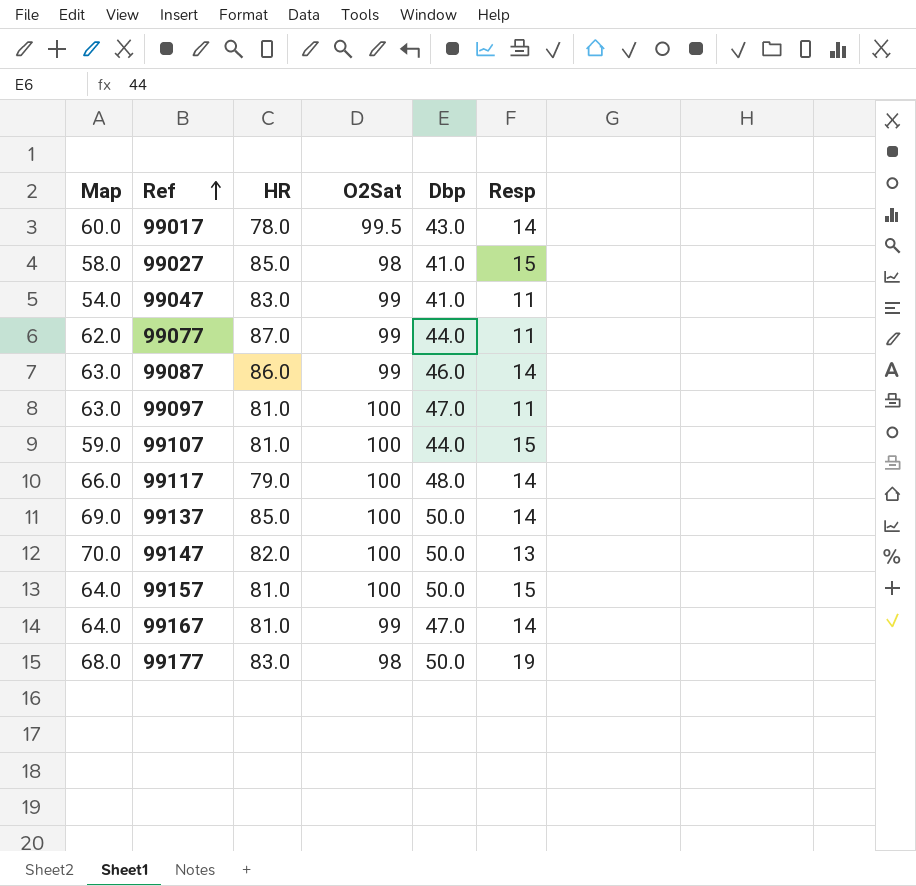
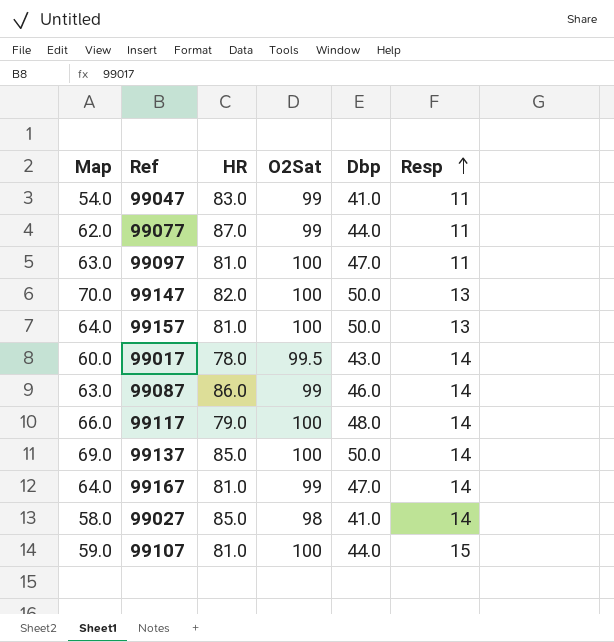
row order: Ref ascending -> Resp ascending
row 99177: 68.0 | 83.0 | 98 | 50.0 | 19 -> none
99157 | Resp: 15 -> 13
99027 | Resp: 15 -> 14

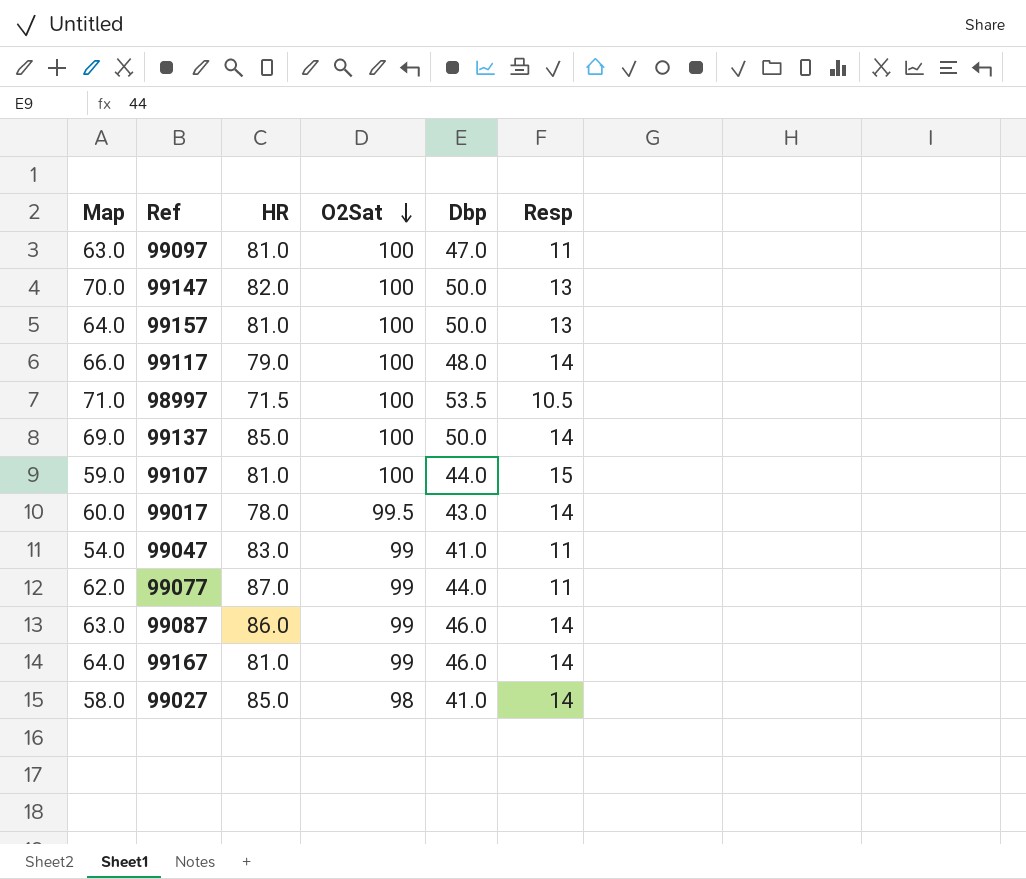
row order: Resp ascending -> O2Sat descending
row 98997: none -> 71.0 | 71.5 | 100 | 53.5 | 10.5
99167 | Dbp: 47.0 -> 46.0

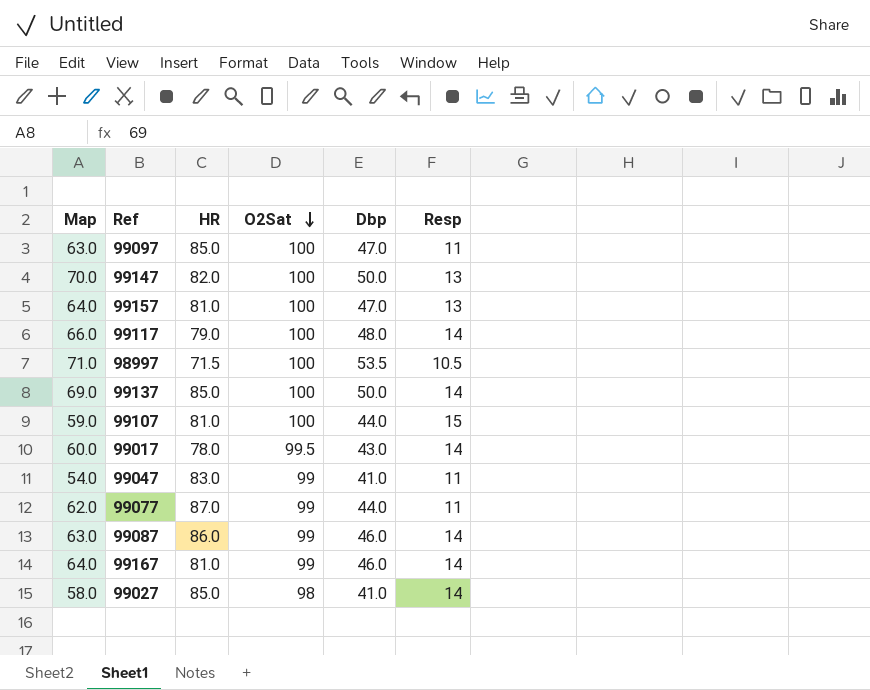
99097 | HR: 81.0 -> 85.0
99157 | Dbp: 50.0 -> 47.0

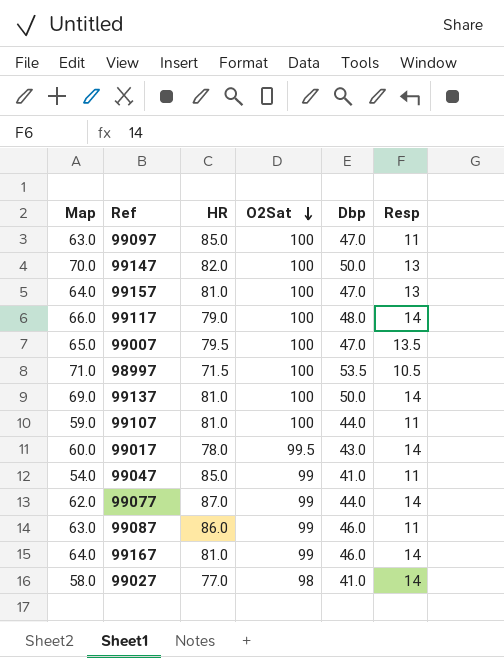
row 99007: none -> 65.0 | 79.5 | 100 | 47.0 | 13.5
99137 | HR: 85.0 -> 81.0
99107 | Resp: 15 -> 11
99047 | HR: 83.0 -> 85.0
99077 | Resp: 11 -> 14
99087 | Resp: 14 -> 11
99027 | HR: 85.0 -> 77.0

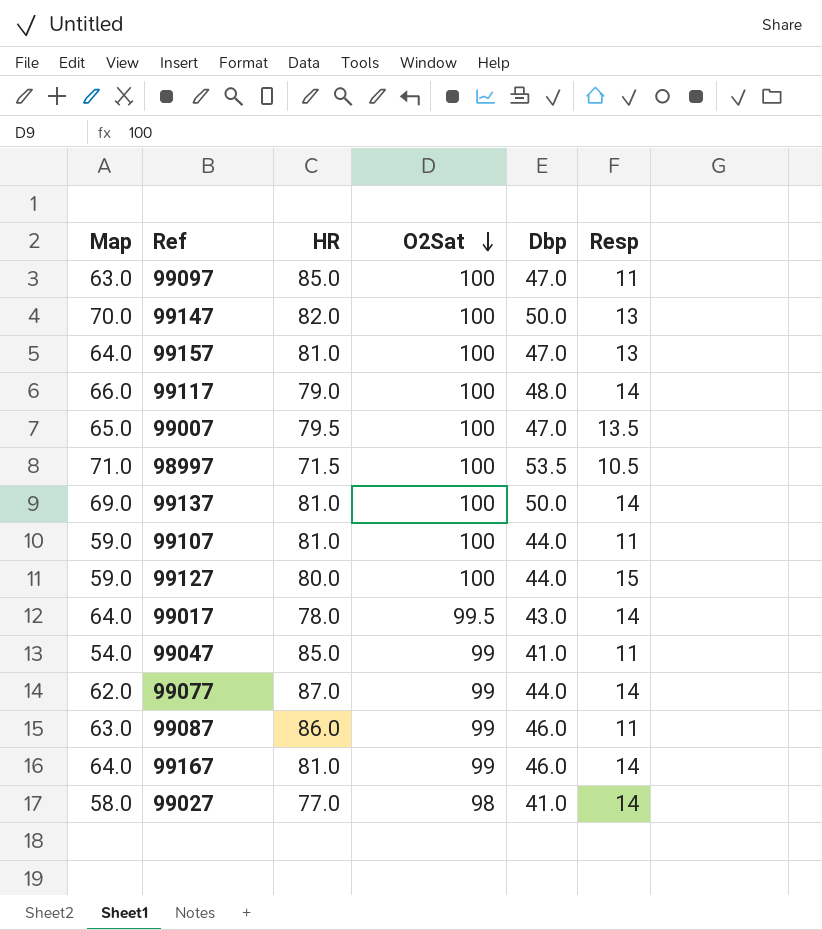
row 99127: none -> 59.0 | 80.0 | 100 | 44.0 | 15
99017 | Map: 60.0 -> 64.0

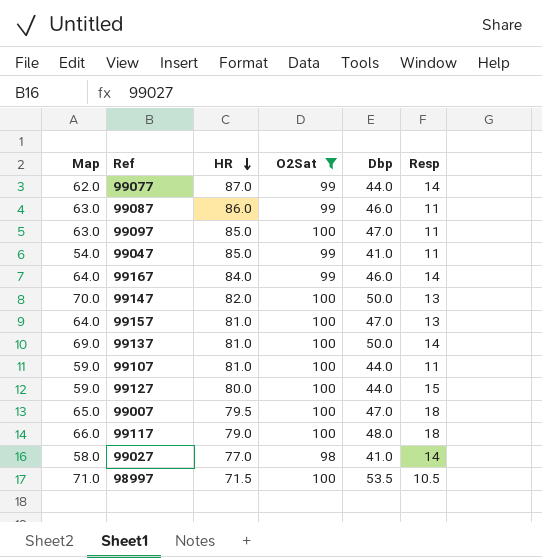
filter: none -> O2Sat != 99.5
row order: O2Sat descending -> HR descending
99167 | HR: 81.0 -> 84.0
99007 | Resp: 13.5 -> 18
99117 | Resp: 14 -> 18

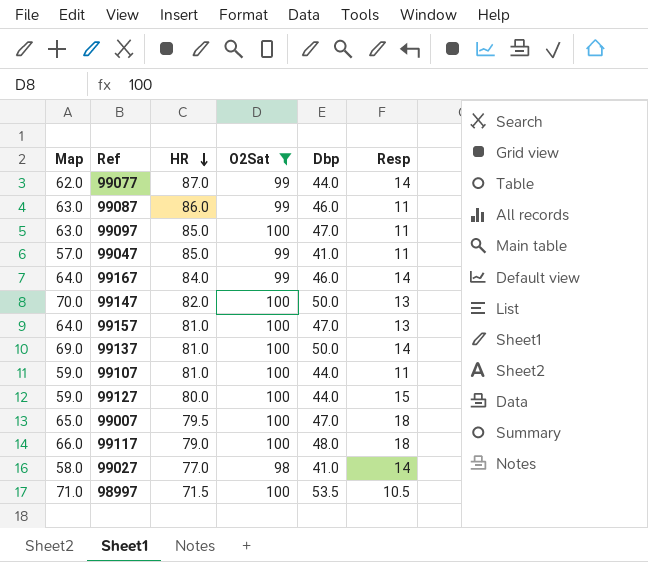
99047 | Map: 54.0 -> 57.0

